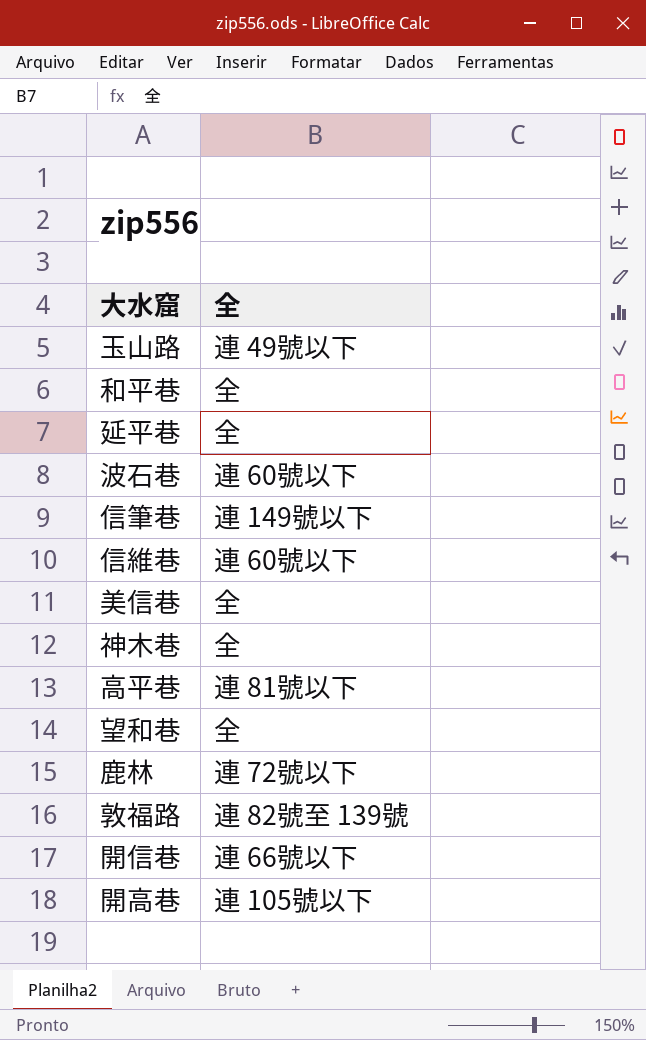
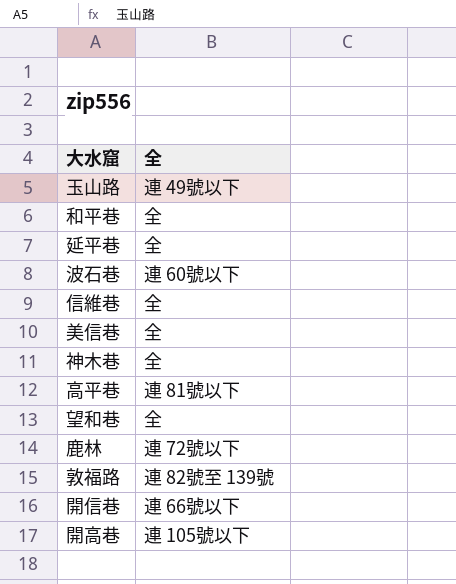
row 信筆巷: 連 149號以下 -> none
信維巷 | 全: 連 60號以下 -> 全

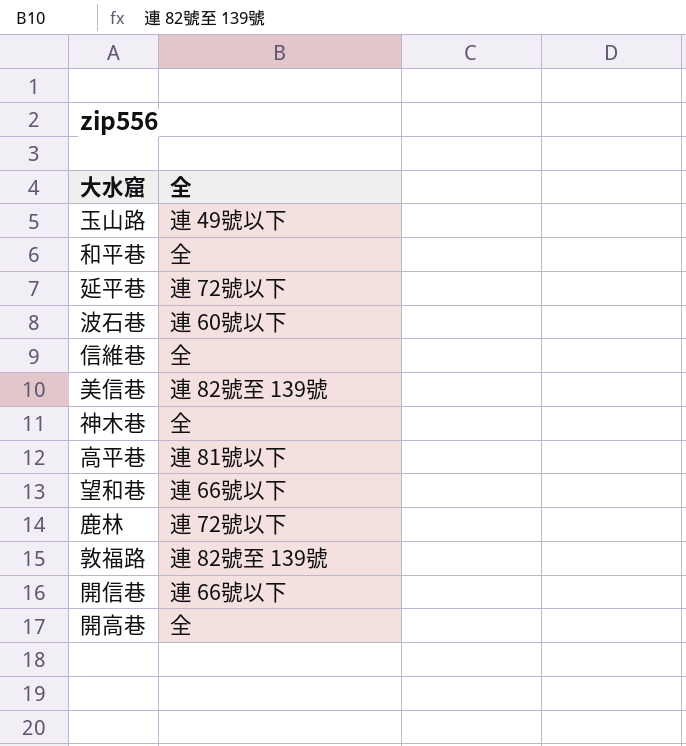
延平巷 | 全: 全 -> 連 72號以下
美信巷 | 全: 全 -> 連 82號至 139號
望和巷 | 全: 全 -> 連 66號以下
開高巷 | 全: 連 105號以下 -> 全

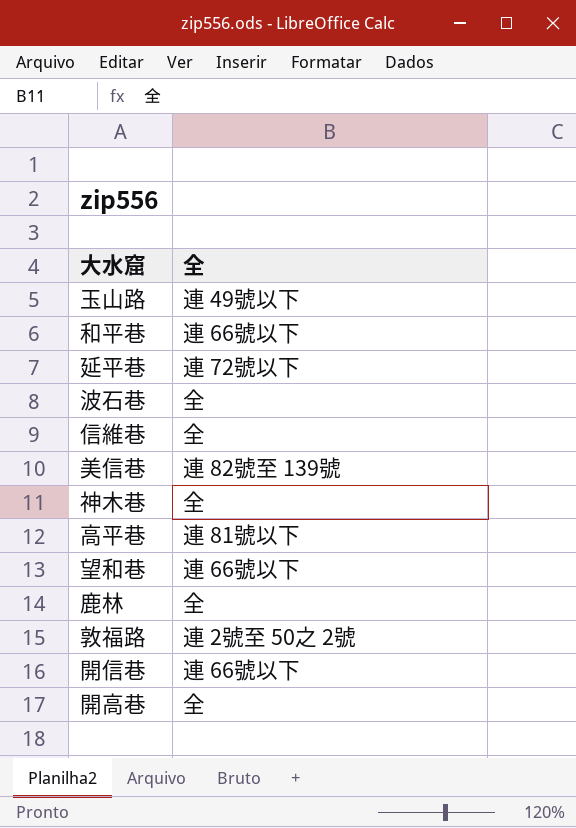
和平巷 | 全: 全 -> 連 66號以下
波石巷 | 全: 連 60號以下 -> 全
鹿林 | 全: 連 72號以下 -> 全
敦福路 | 全: 連 82號至 139號 -> 連 2號至 50之 2號

